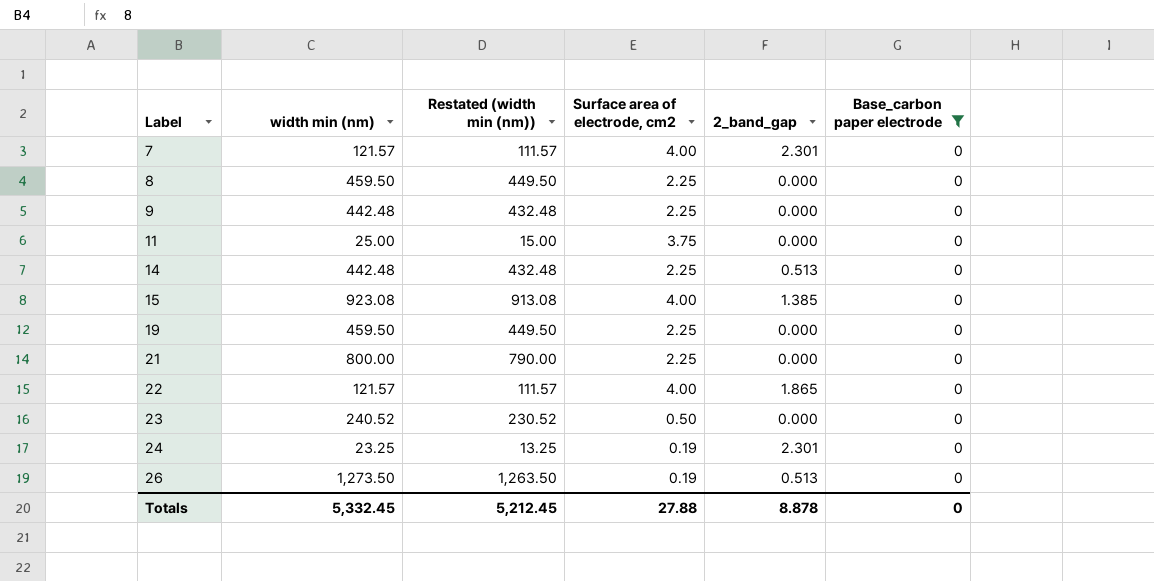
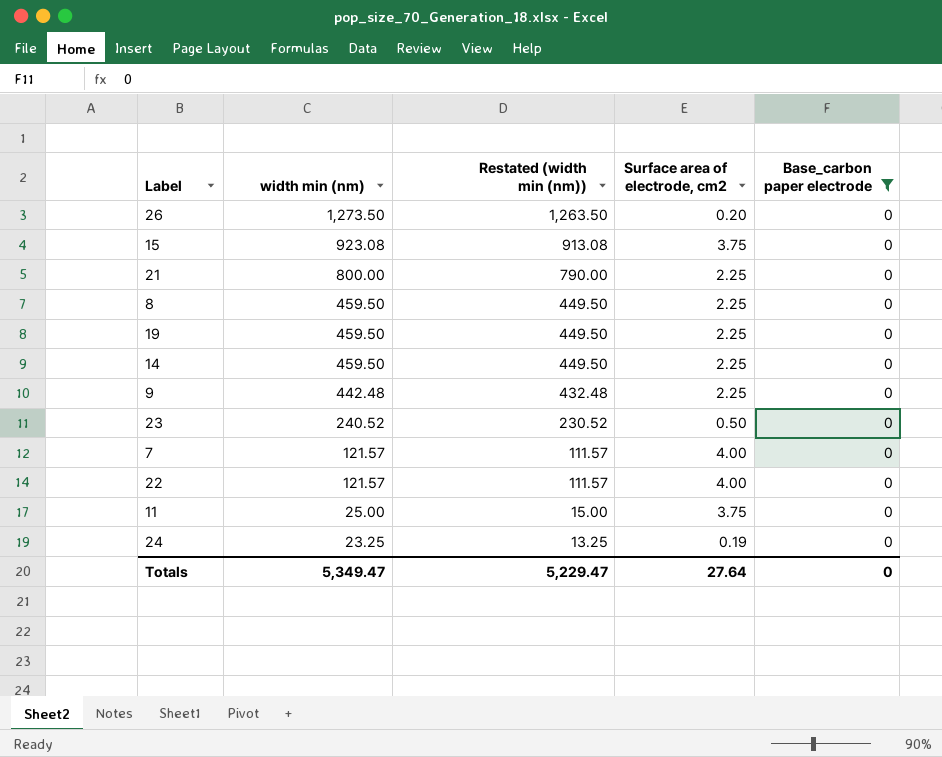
row order: Label ascending -> width min (nm) descending
column 2_band_gap | position: 5 -> none
26 | Surface area of electrode, cm2: 0.19 -> 0.20
15 | Surface area of electrode, cm2: 4.00 -> 3.75
14 | width min (nm): 442.48 -> 459.50
14 | Restated (width min (nm)): 432.48 -> 449.50
Totals | width min (nm): 5,332.45 -> 5,349.47
Totals | Restated (width min (nm)): 5,212.45 -> 5,229.47
Totals | Surface area of electrode, cm2: 27.88 -> 27.64

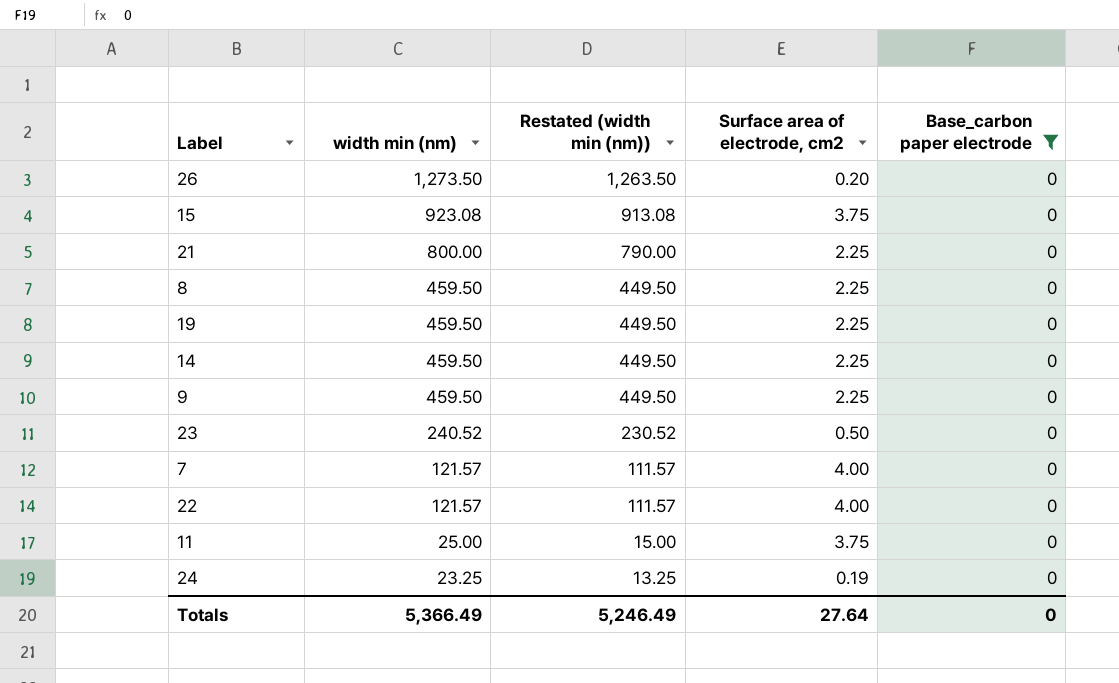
9 | width min (nm): 442.48 -> 459.50
9 | Restated (width min (nm)): 432.48 -> 449.50
Totals | width min (nm): 5,349.47 -> 5,366.49
Totals | Restated (width min (nm)): 5,229.47 -> 5,246.49

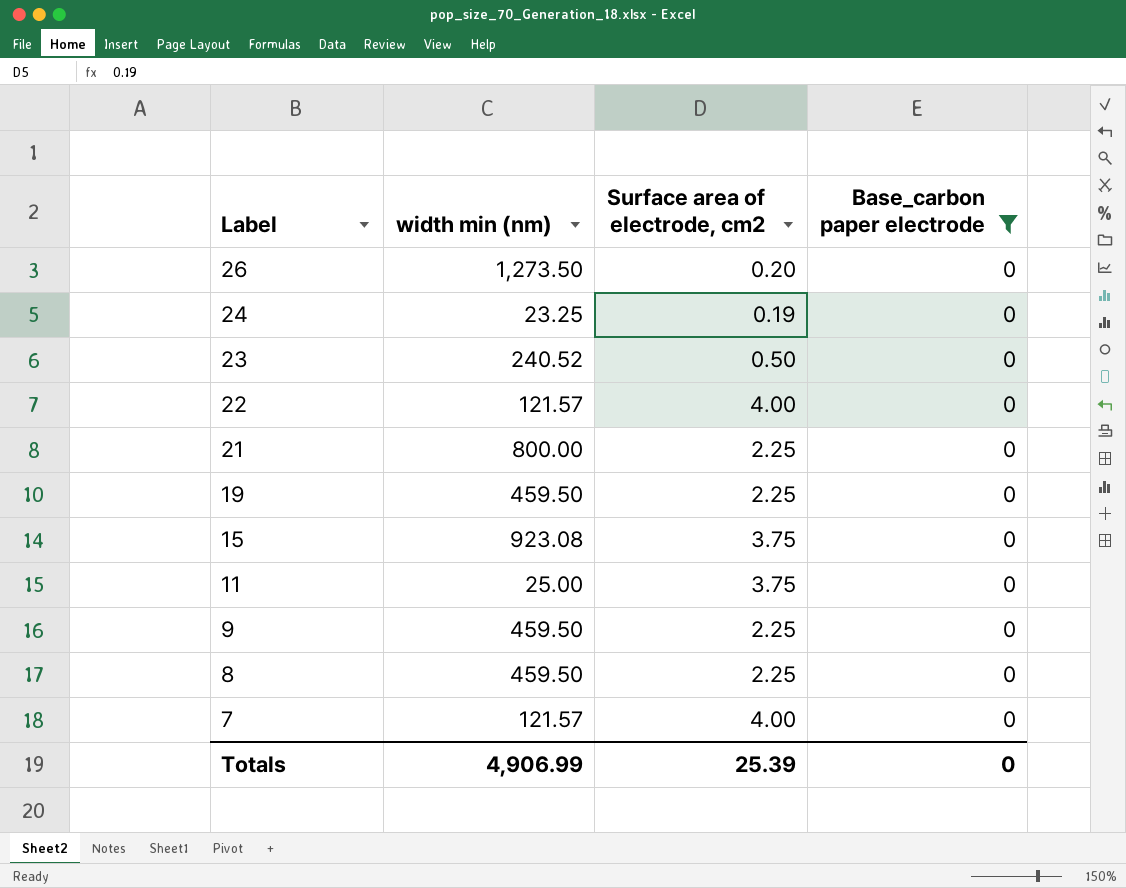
row order: width min (nm) descending -> Label descending
column Restated (width min (nm)) | formula: [width min (nm)] - 10 -> none
row 14: 459.50 | 449.50 | 2.25 | 0 -> none
Totals | width min (nm): 5,366.49 -> 4,906.99
Totals | Surface area of electrode, cm2: 27.64 -> 25.39

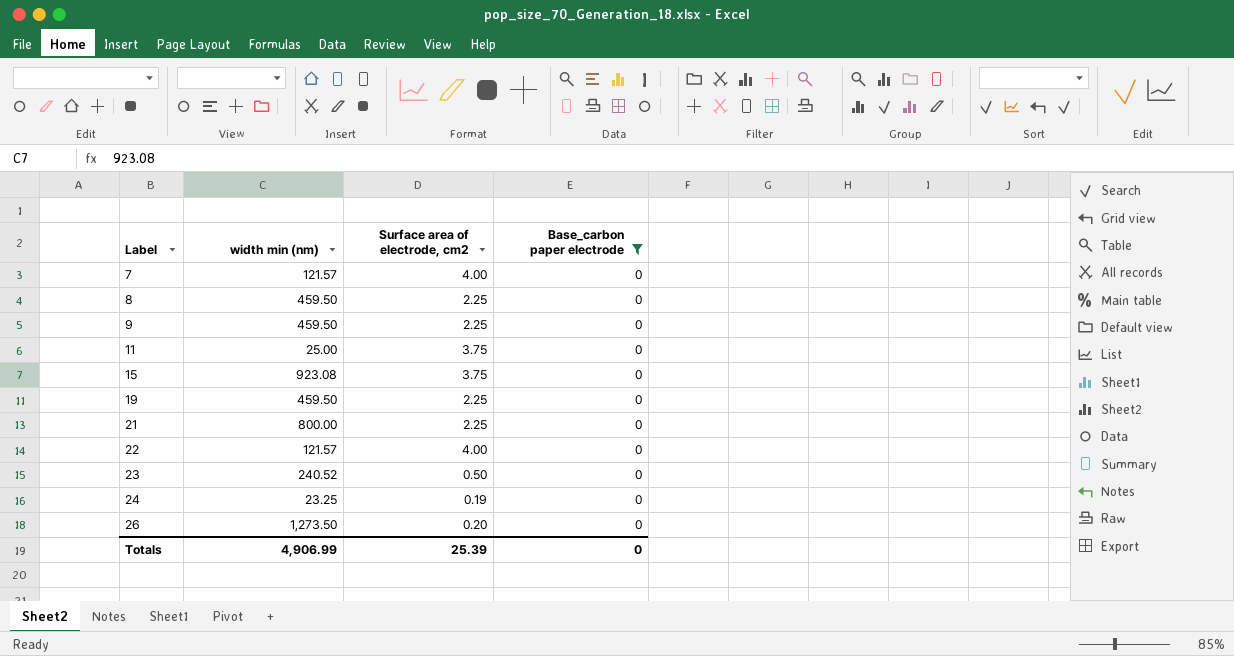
row order: Label descending -> Label ascending

